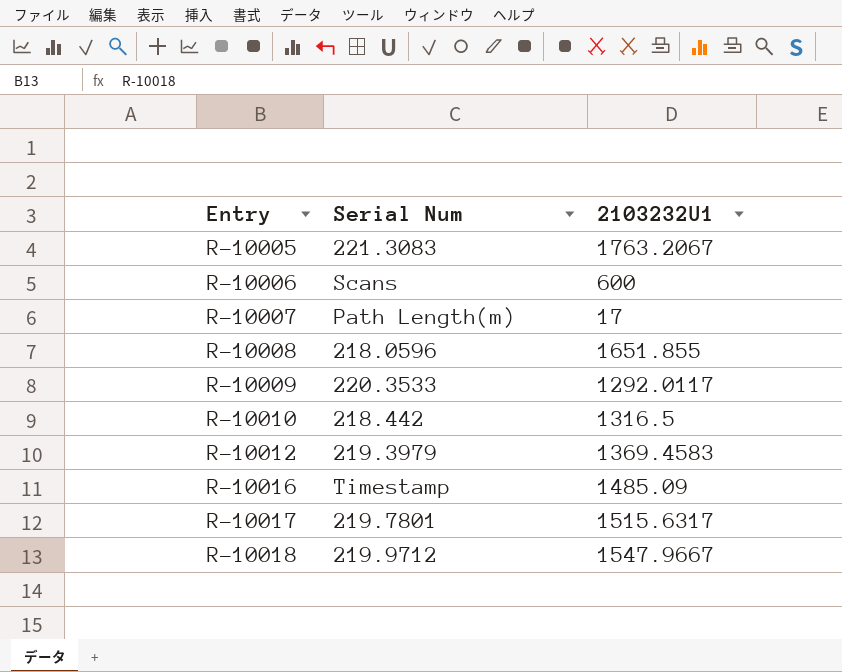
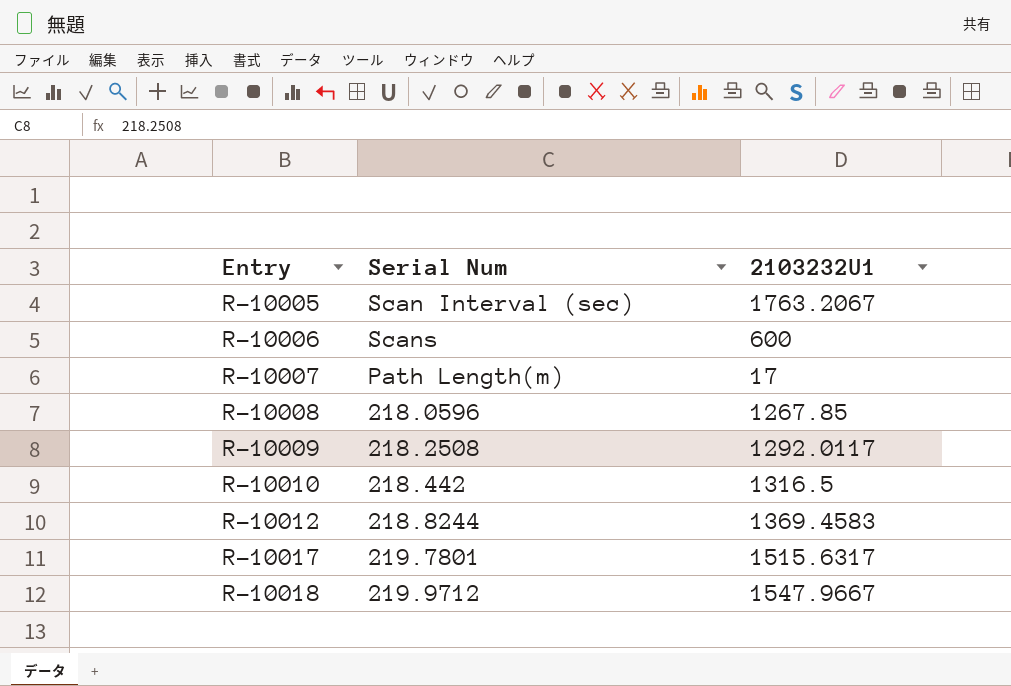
row R-10016: Timestamp | 1485.09 -> none
R-10005 | Serial Num: 221.3083 -> Scan Interval (sec)
R-10008 | 2103232U1: 1651.855 -> 1267.85
R-10009 | Serial Num: 220.3533 -> 218.2508
R-10012 | Serial Num: 219.3979 -> 218.8244

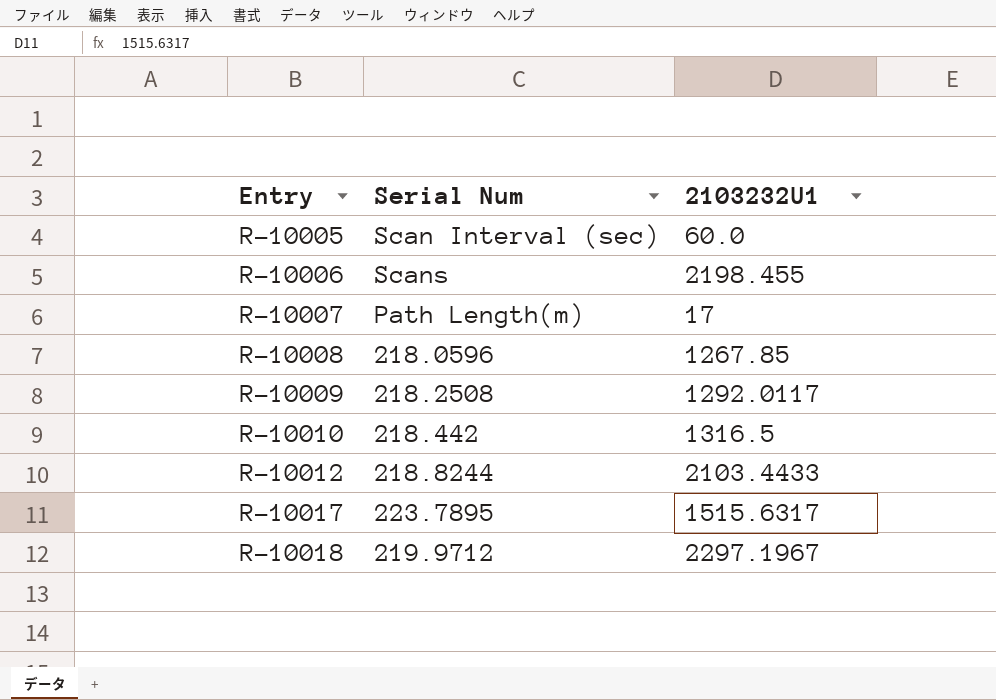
R-10005 | 2103232U1: 1763.2067 -> 60.0
R-10006 | 2103232U1: 600 -> 2198.455
R-10012 | 2103232U1: 1369.4583 -> 2103.4433
R-10017 | Serial Num: 219.7801 -> 223.7895
R-10018 | 2103232U1: 1547.9667 -> 2297.1967

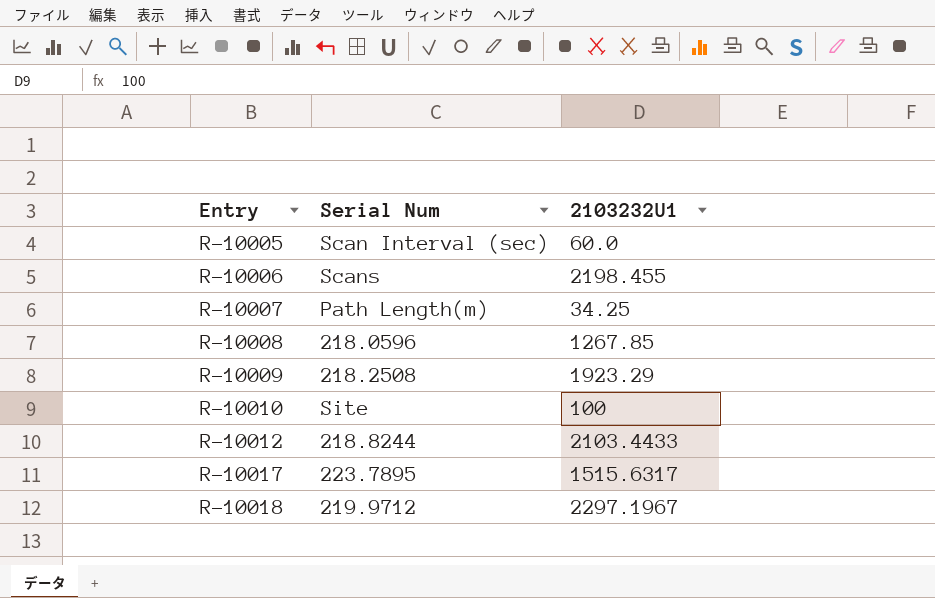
R-10007 | 2103232U1: 17 -> 34.25
R-10009 | 2103232U1: 1292.0117 -> 1923.29
R-10010 | Serial Num: 218.442 -> Site
R-10010 | 2103232U1: 1316.5 -> 100

